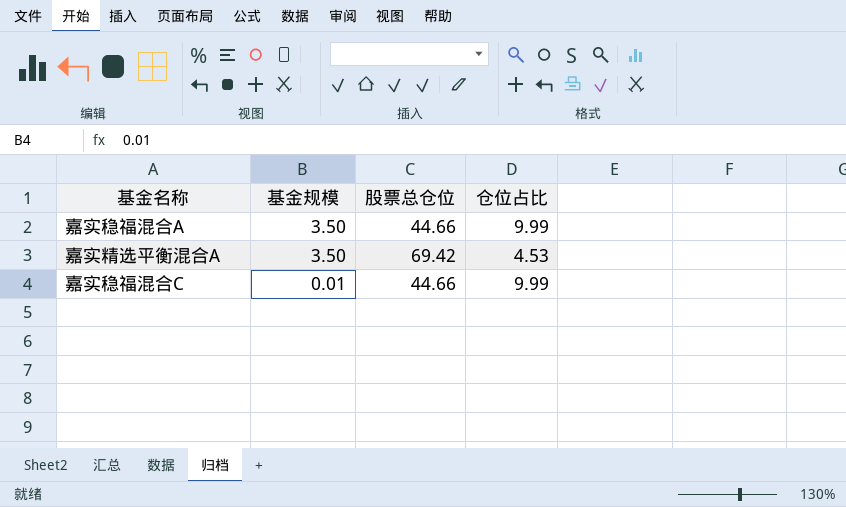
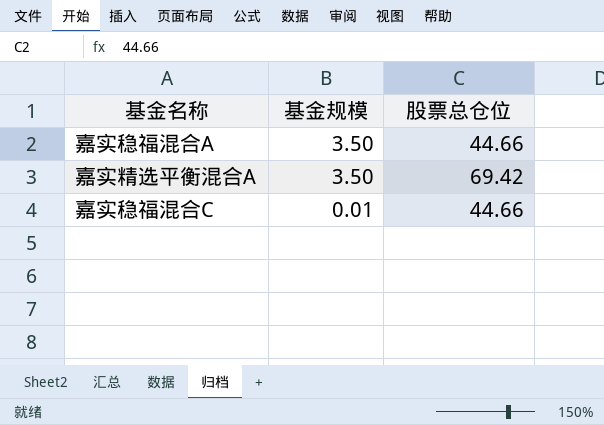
column 仓位占比 | position: 4 -> none

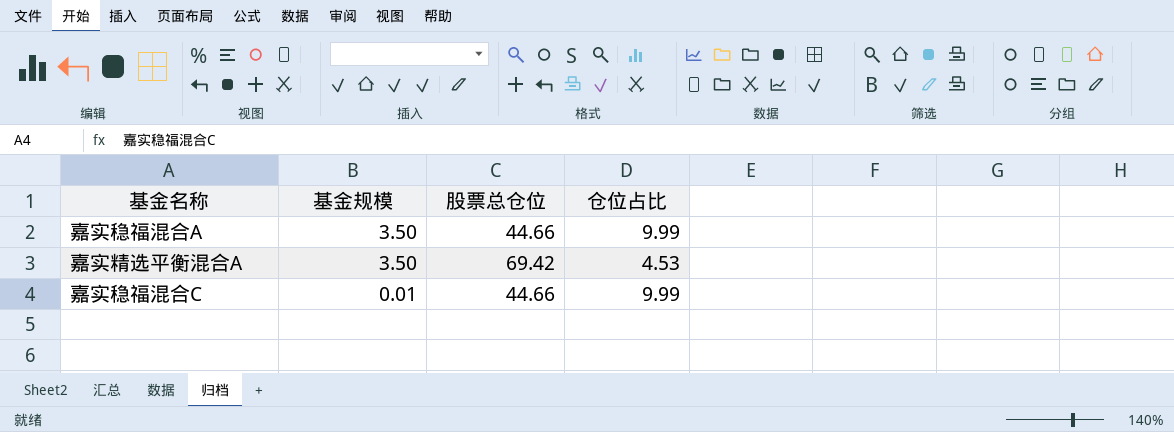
column 仓位占比 | position: none -> 4

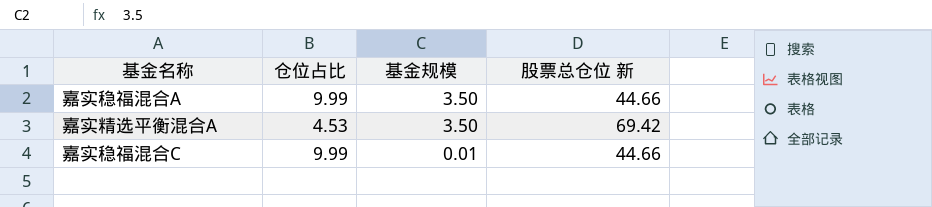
column 仓位占比 | position: 4 -> 2
column name: 股票总仓位 -> 股票总仓位 新

